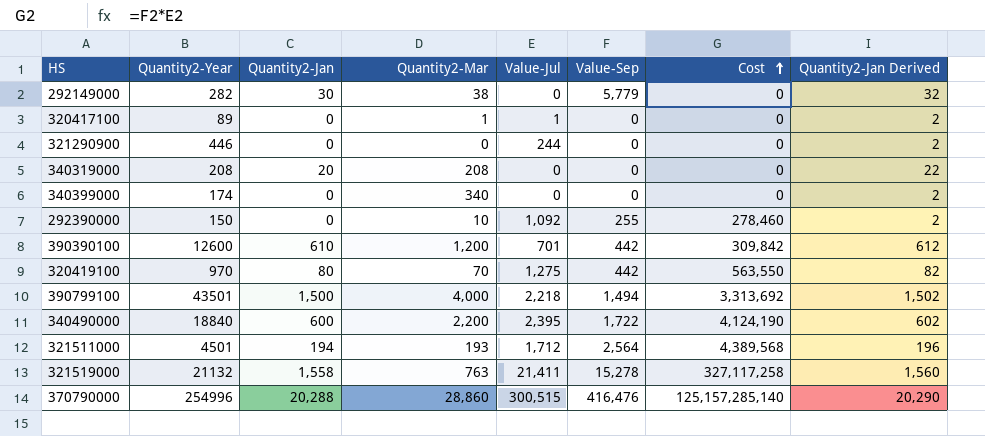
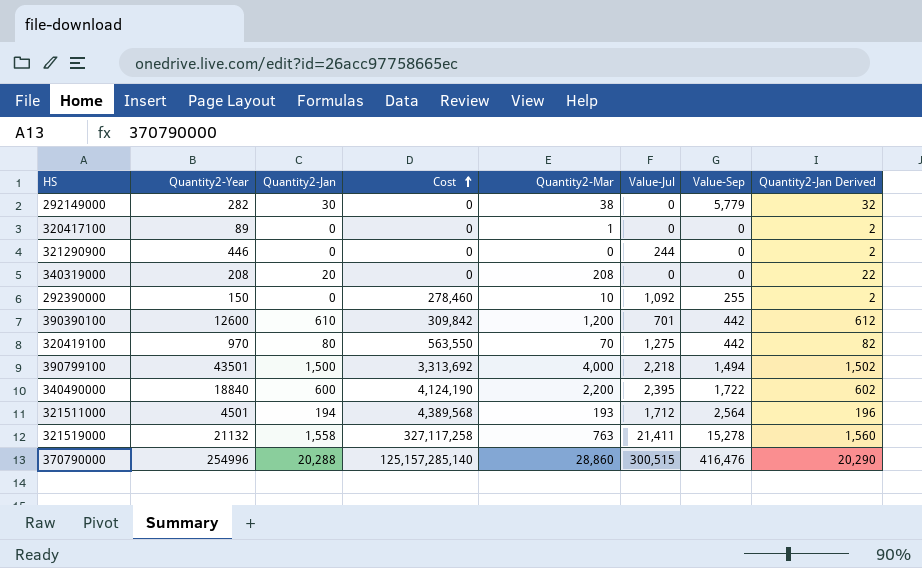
column Cost | position: 7 -> 4
row 340399000: 174 | 0 | 340 | 0 | 0 | 0 | 2 -> none
320417100 | Value-Jul: 1 -> 0

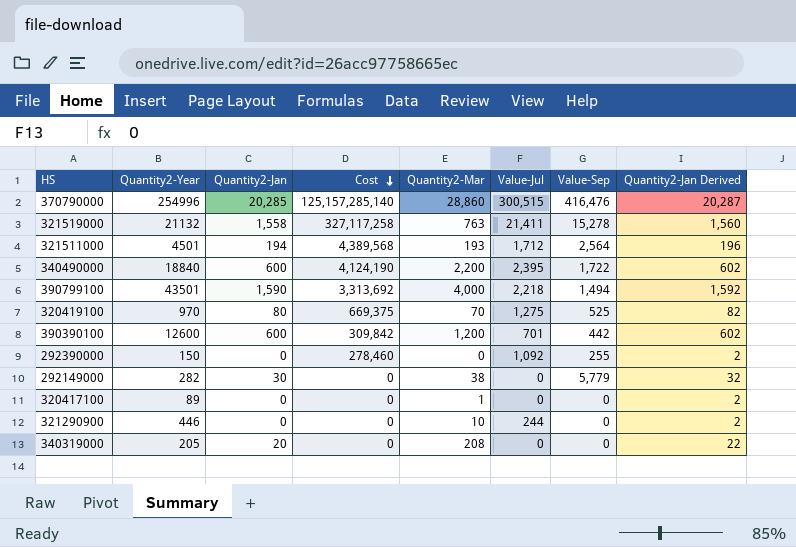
row order: Cost ascending -> Cost descending
370790000 | Quantity2-Jan: 20,288 -> 20,285
370790000 | Quantity2-Jan Derived: 20,290 -> 20,287
390799100 | Quantity2-Jan: 1,500 -> 1,590
390799100 | Quantity2-Jan Derived: 1,502 -> 1,592
320419100 | Cost: 563,550 -> 669,375
320419100 | Value-Sep: 442 -> 525
390390100 | Quantity2-Jan: 610 -> 600
390390100 | Quantity2-Jan Derived: 612 -> 602
292390000 | Quantity2-Mar: 10 -> 0
321290900 | Quantity2-Mar: 0 -> 10
340319000 | Quantity2-Year: 208 -> 205

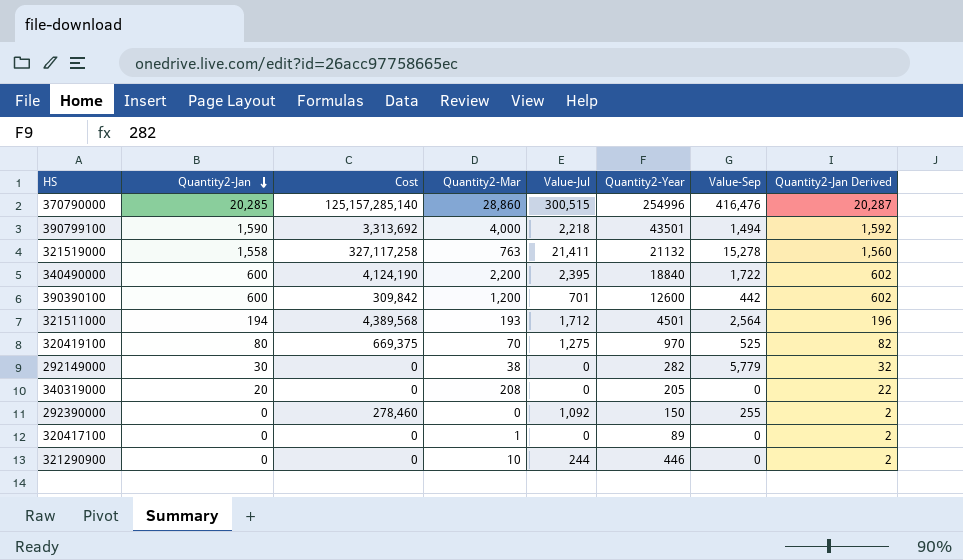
row order: Cost descending -> Quantity2-Jan descending
column Quantity2-Year | position: 2 -> 6

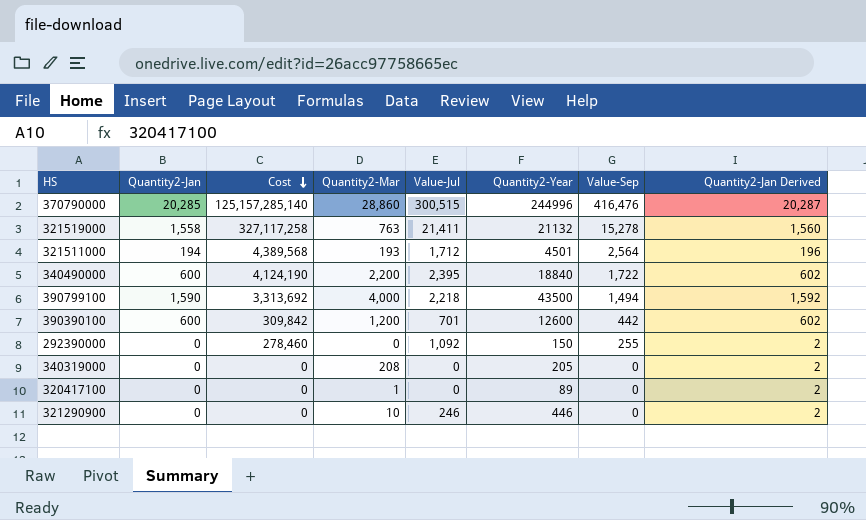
row order: Quantity2-Jan descending -> Cost descending
row 320419100: 80 | 669,375 | 70 | 1,275 | 970 | 525 | 82 -> none
row 292149000: 30 | 0 | 38 | 0 | 282 | 5,779 | 32 -> none
370790000 | Quantity2-Year: 254996 -> 244996
390799100 | Quantity2-Year: 43501 -> 43500
340319000 | Quantity2-Jan: 20 -> 0
340319000 | Quantity2-Jan Derived: 22 -> 2
321290900 | Value-Jul: 244 -> 246

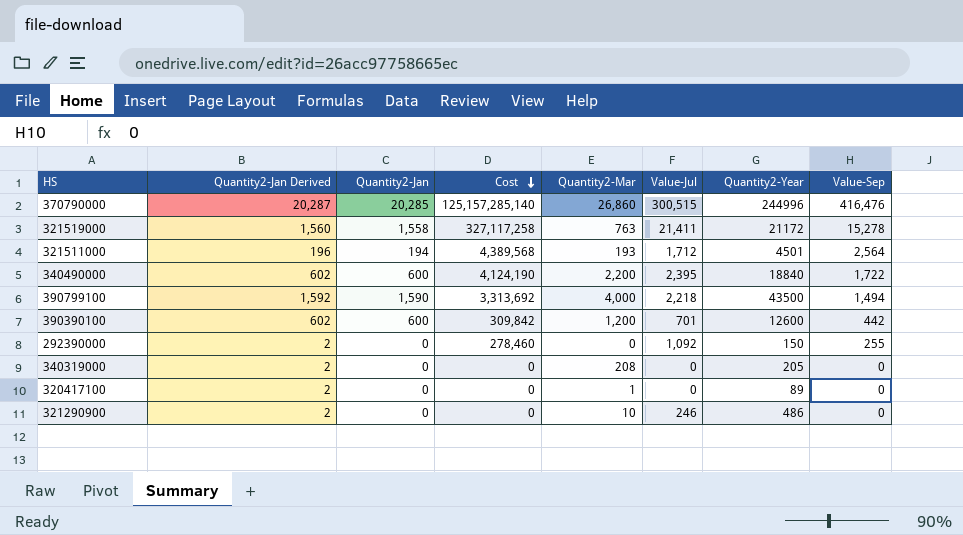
column Quantity2-Jan Derived | position: 8 -> 2
370790000 | Quantity2-Mar: 28,860 -> 26,860
321519000 | Quantity2-Year: 21132 -> 21172
321290900 | Quantity2-Year: 446 -> 486

